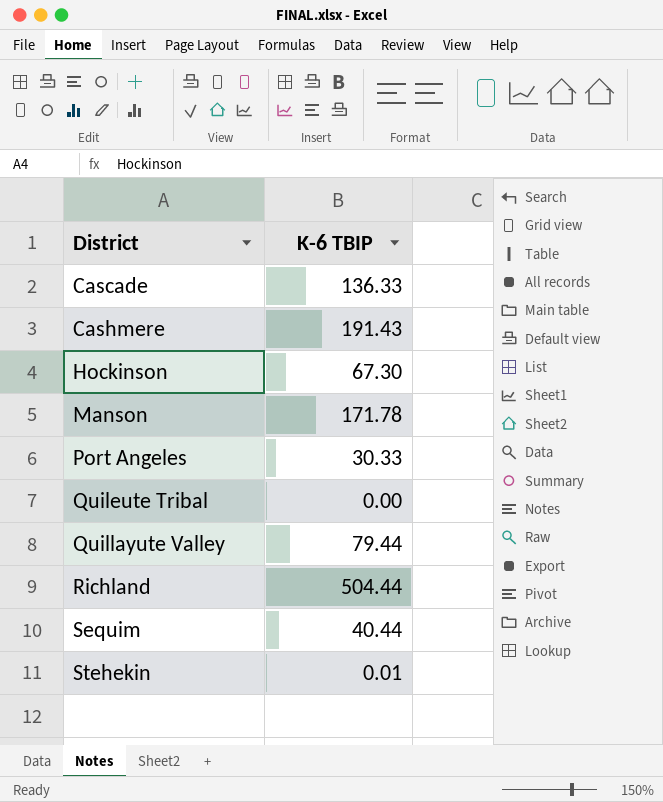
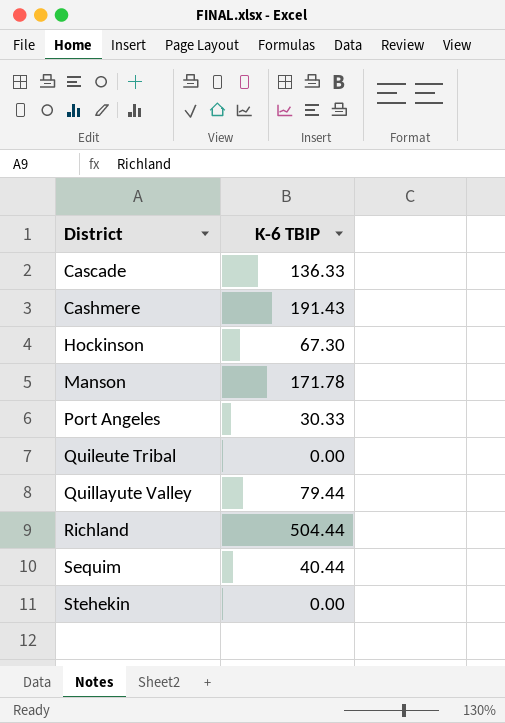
Stehekin | K-6 TBIP: 0.01 -> 0.00

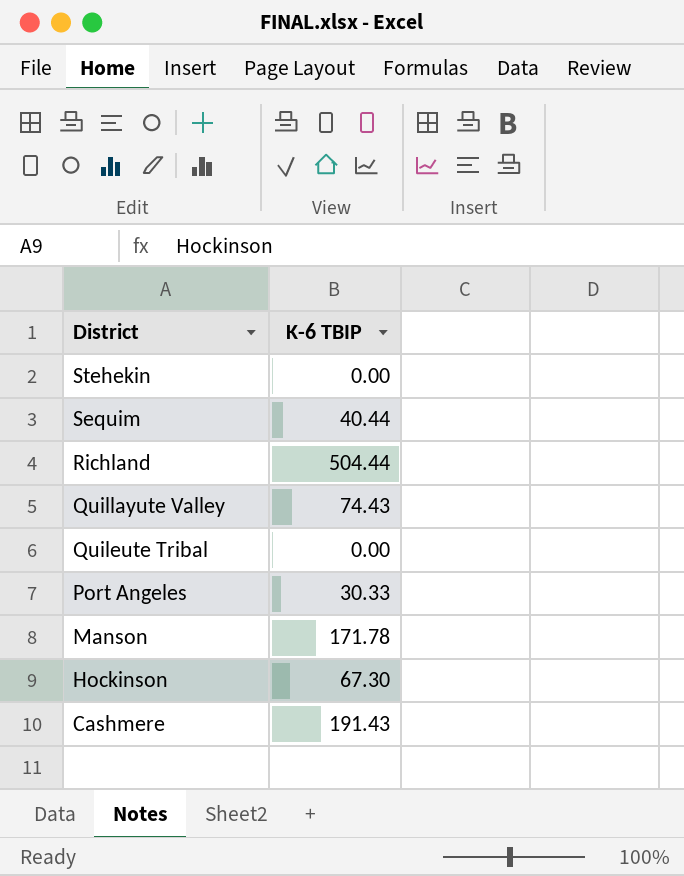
row order: District ascending -> District descending
row Cascade: 136.33 -> none
Quillayute Valley | K-6 TBIP: 79.44 -> 74.43

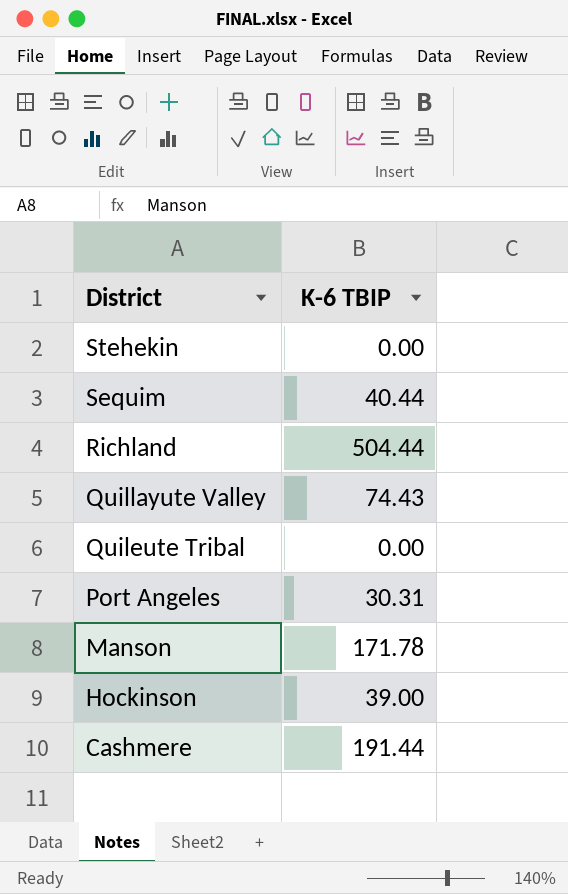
Port Angeles | K-6 TBIP: 30.33 -> 30.31
Hockinson | K-6 TBIP: 67.30 -> 39.00
Cashmere | K-6 TBIP: 191.43 -> 191.44

